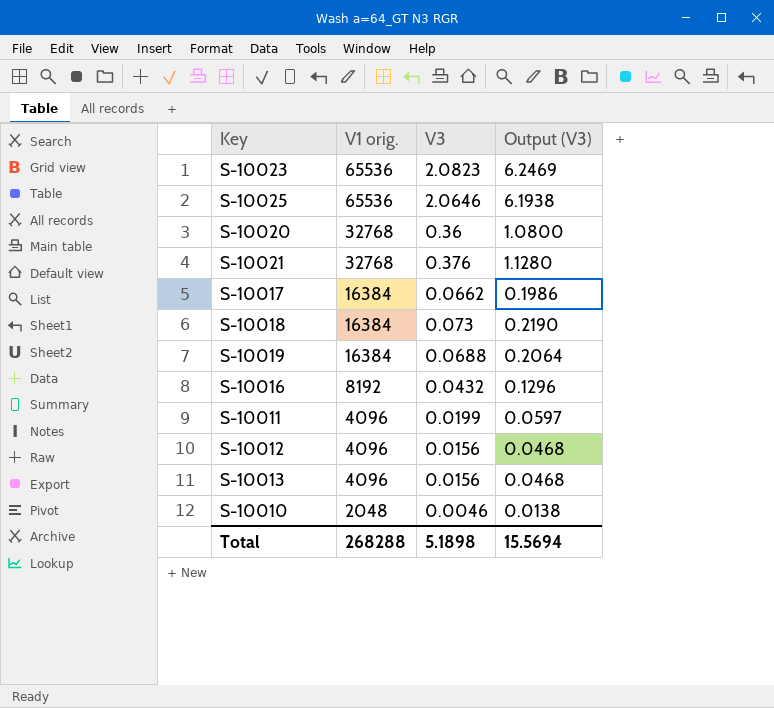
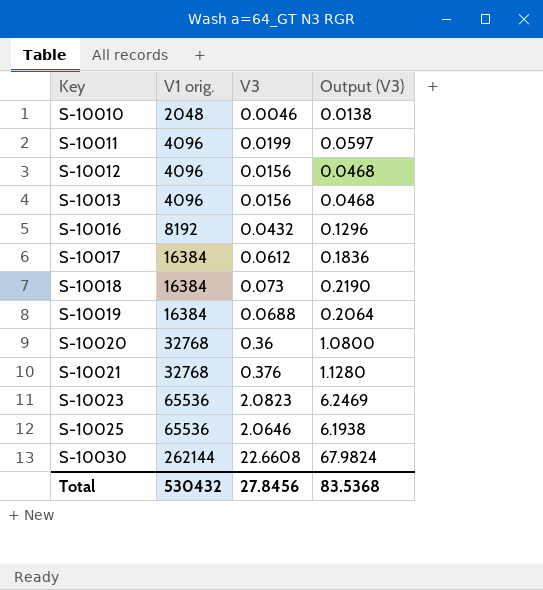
row order: V1 orig. descending -> Key ascending
S-10017 | V3: 0.0662 -> 0.0612
S-10017 | Output (V3): 0.1986 -> 0.1836
row S-10030: none -> 262144 | 22.6608 | 67.9824
Total | V1 orig.: 268288 -> 530432
Total | V3: 5.1898 -> 27.8456
Total | Output (V3): 15.5694 -> 83.5368

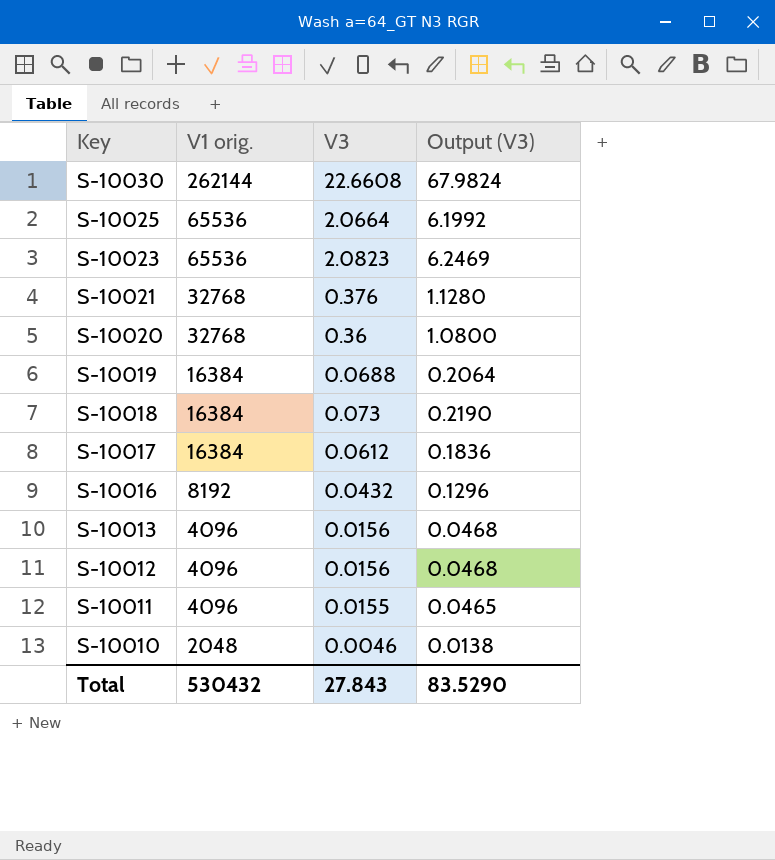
row order: Key ascending -> Key descending
S-10025 | V3: 2.0646 -> 2.0664
S-10025 | Output (V3): 6.1938 -> 6.1992
S-10011 | V3: 0.0199 -> 0.0155
S-10011 | Output (V3): 0.0597 -> 0.0465
Total | V3: 27.8456 -> 27.843
Total | Output (V3): 83.5368 -> 83.5290

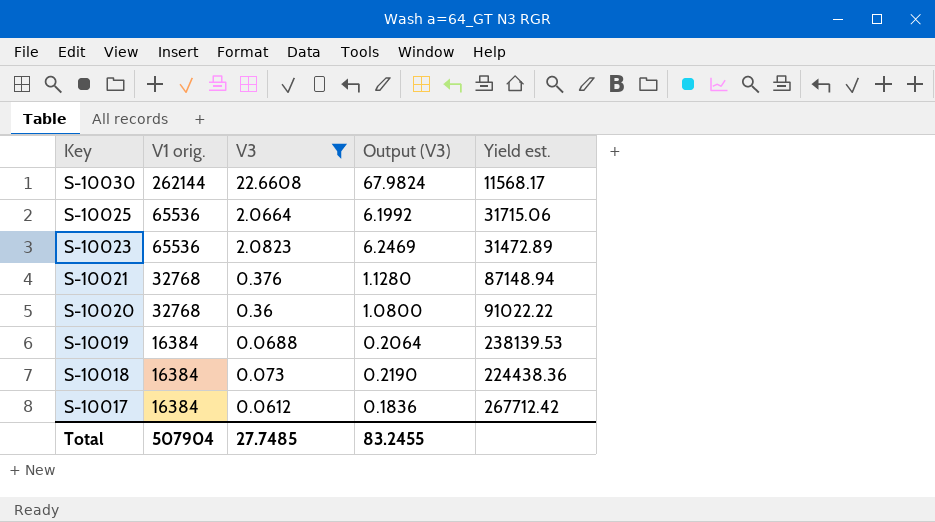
filter: none -> V3 >= 0.0612
column Yield est. | formula: none -> [V1 orig.] / [V3]
Total | V1 orig.: 530432 -> 507904
Total | V3: 27.843 -> 27.7485
Total | Output (V3): 83.5290 -> 83.2455

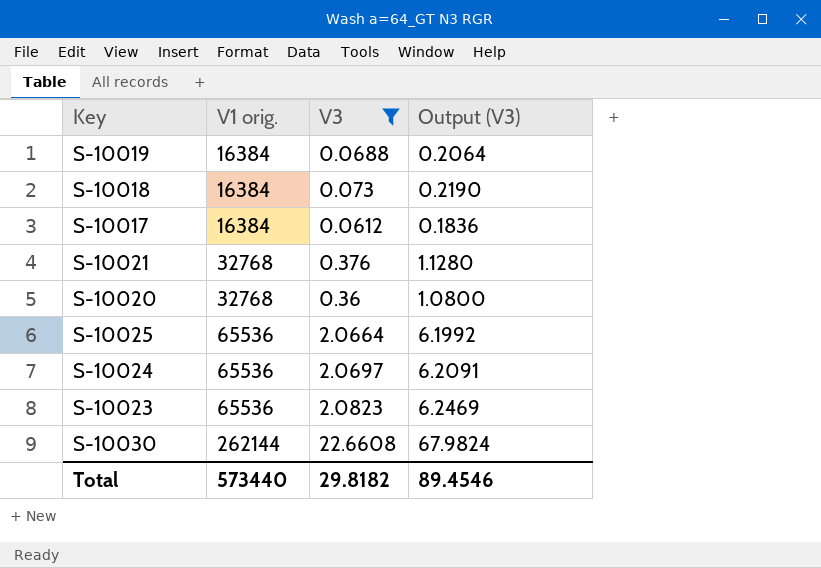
row order: Key descending -> V1 orig. ascending
column Yield est. | formula: [V1 orig.] / [V3] -> none
row S-10024: none -> 65536 | 2.0697 | 6.2091
Total | V1 orig.: 507904 -> 573440
Total | V3: 27.7485 -> 29.8182
Total | Output (V3): 83.2455 -> 89.4546

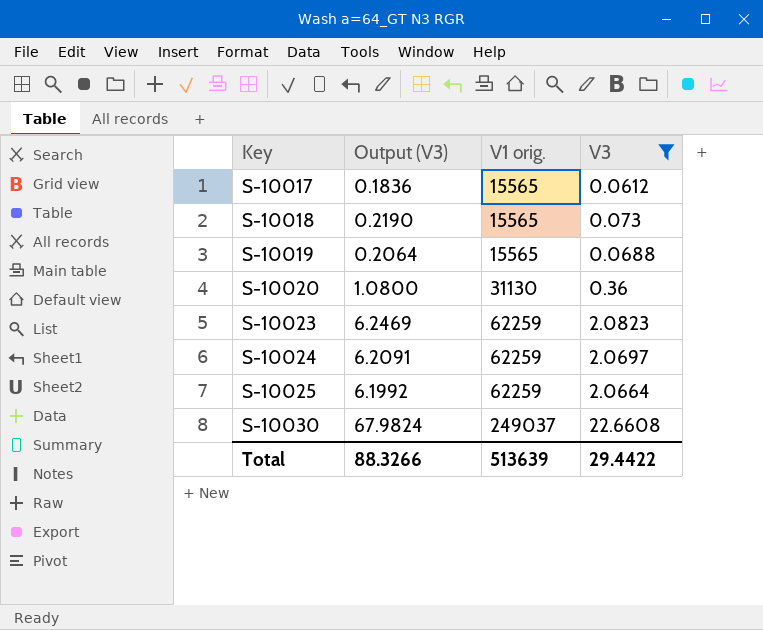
row order: V1 orig. ascending -> Key ascending
column Output (V3) | position: 4 -> 2
row S-10021: 32768 | 0.376 | 1.1280 -> none
S-10017 | V1 orig.: 16384 -> 15565
S-10018 | V1 orig.: 16384 -> 15565
S-10019 | V1 orig.: 16384 -> 15565
S-10020 | V1 orig.: 32768 -> 31130
S-10023 | V1 orig.: 65536 -> 62259
S-10024 | V1 orig.: 65536 -> 62259
S-10025 | V1 orig.: 65536 -> 62259
S-10030 | V1 orig.: 262144 -> 249037
Total | Output (V3): 89.4546 -> 88.3266
Total | V1 orig.: 573440 -> 513639
Total | V3: 29.8182 -> 29.4422

